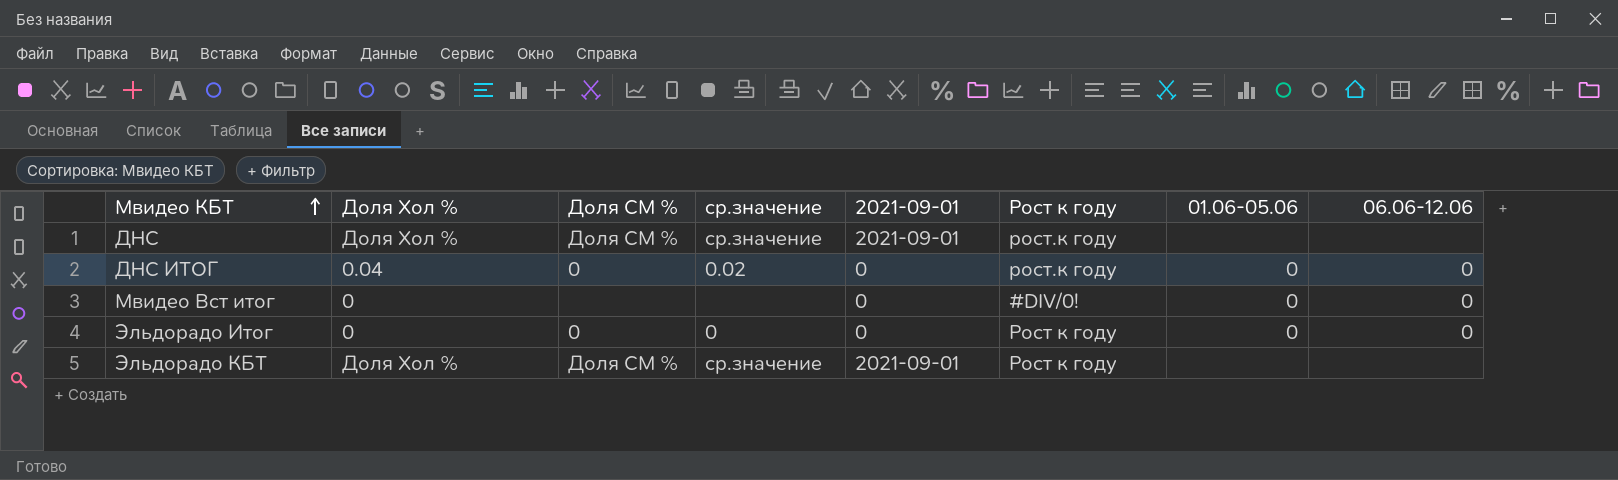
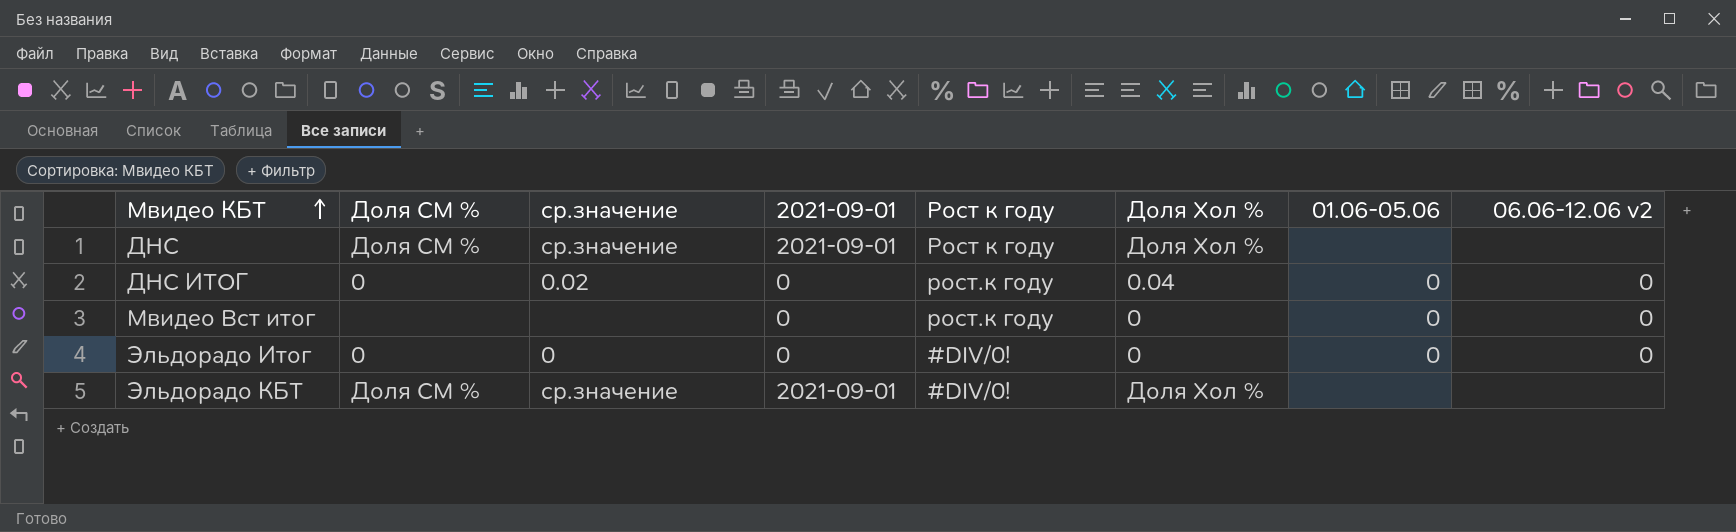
column Доля Хол % | position: 2 -> 6
column name: 06.06-12.06 -> 06.06-12.06 v2
ДНС | Рост к году: рост.к году -> Рост к году
Мвидео Вст итог | Рост к году: #DIV/0! -> рост.к году
Эльдорадо Итог | Рост к году: Рост к году -> #DIV/0!
Эльдорадо КБТ | Рост к году: Рост к году -> #DIV/0!

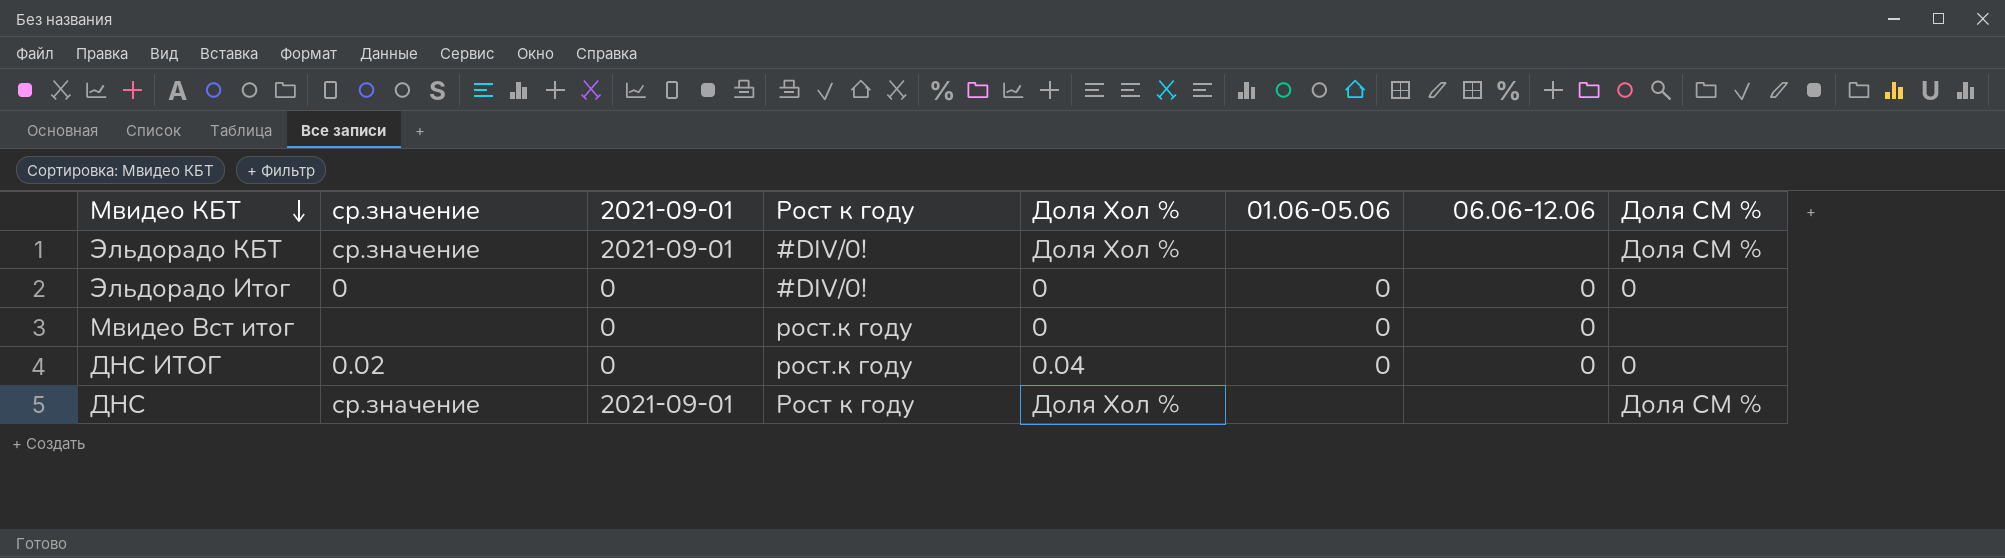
row order: Мвидео КБТ ascending -> Мвидео КБТ descending
column name: 06.06-12.06 v2 -> 06.06-12.06
column Доля СМ % | position: 2 -> 8

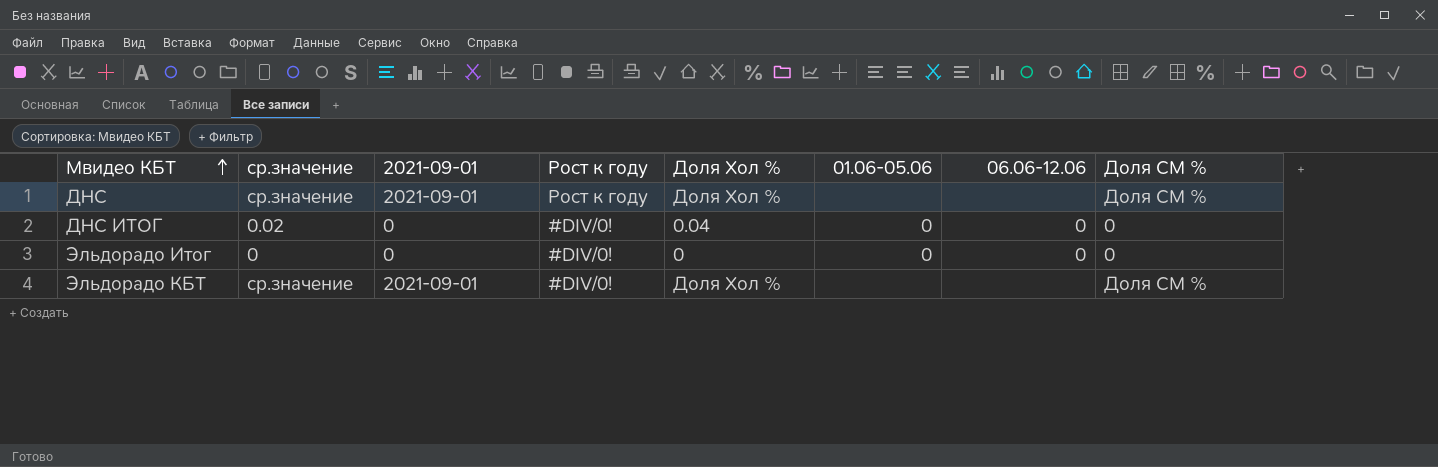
row order: Мвидео КБТ descending -> Мвидео КБТ ascending
row Мвидео Вст итог: none | 0 | рост.к году | 0 | 0 | 0 | none -> none
ДНС ИТОГ | Рост к году: рост.к году -> #DIV/0!

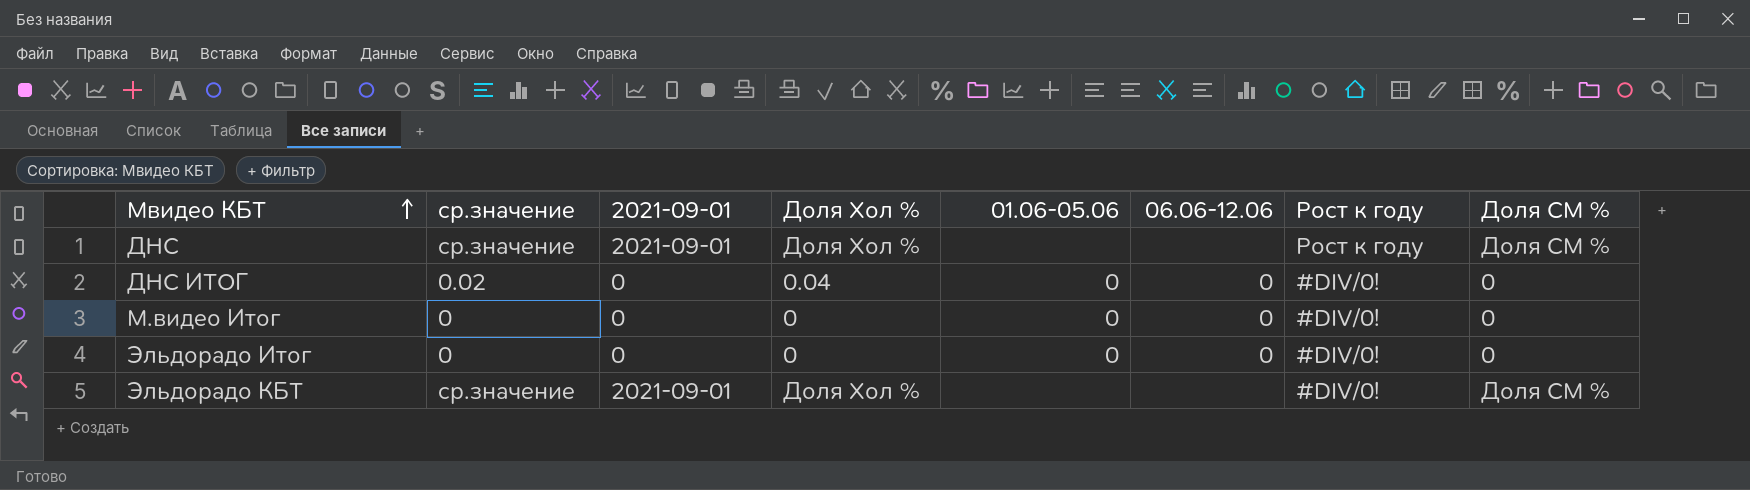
column Рост к году | position: 4 -> 7
row М.видео Итог: none -> 0 | 0 | 0 | 0 | 0 | #DIV/0! | 0

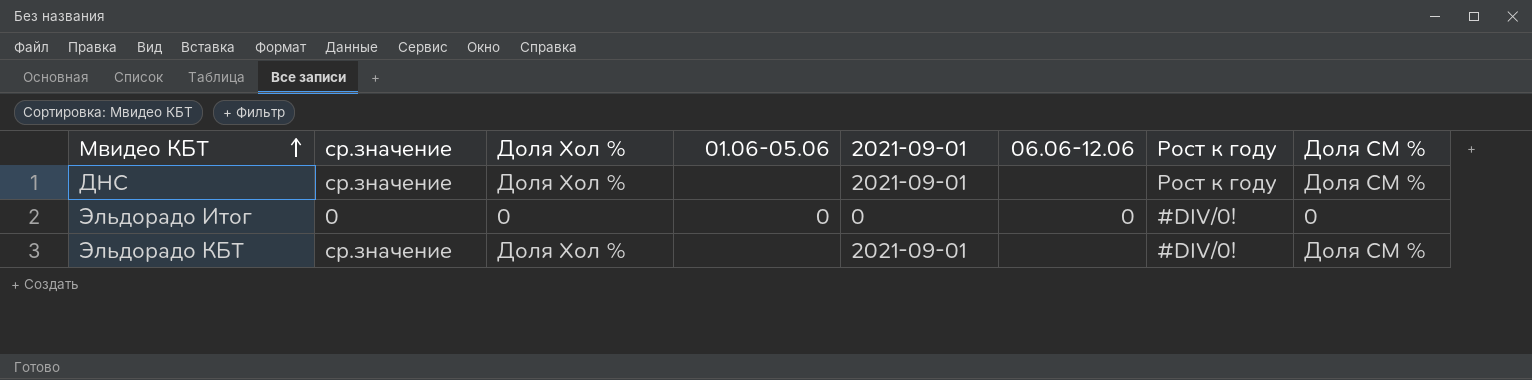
column 2021-09-01 | position: 3 -> 5
row ДНС ИТОГ: 0.02 | 0 | 0.04 | 0 | 0 | #DIV/0! | 0 -> none
row М.видео Итог: 0 | 0 | 0 | 0 | 0 | #DIV/0! | 0 -> none

